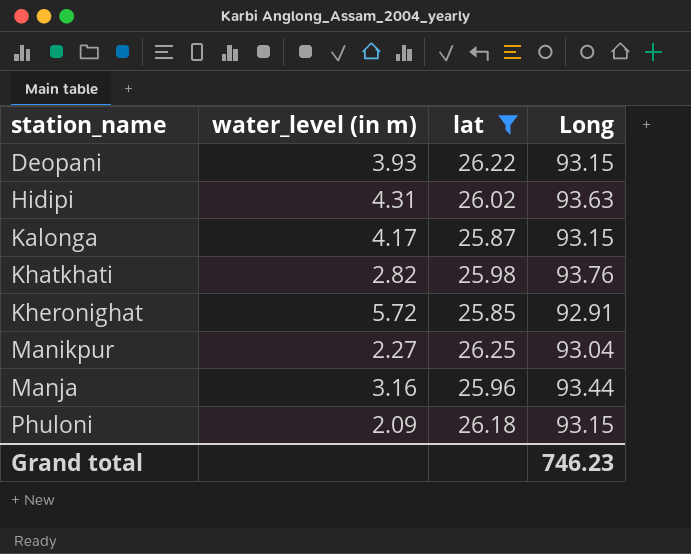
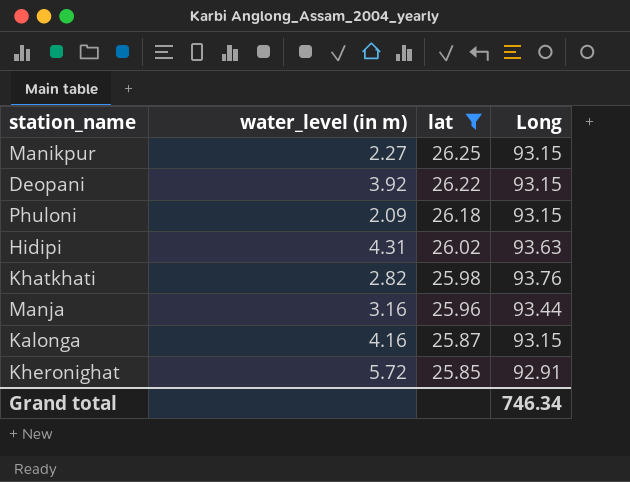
row order: station_name ascending -> lat descending
Manikpur | Long: 93.04 -> 93.15
Deopani | water_level (in m): 3.93 -> 3.92
Kalonga | water_level (in m): 4.17 -> 4.16
Grand total | Long: 746.23 -> 746.34

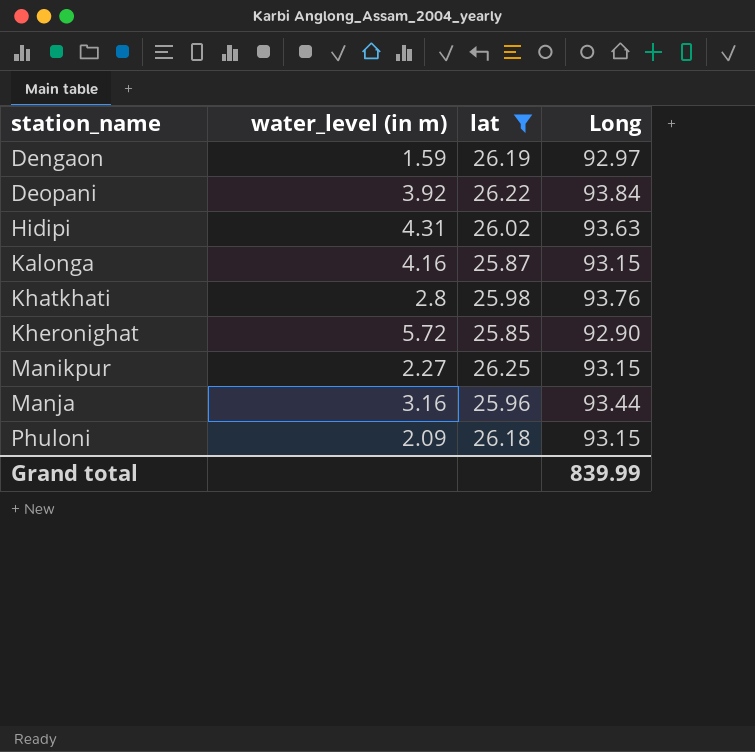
row order: lat descending -> station_name ascending
row Dengaon: none -> 1.59 | 26.19 | 92.97
Deopani | Long: 93.15 -> 93.84
Khatkhati | water_level (in m): 2.82 -> 2.8
Kheronighat | Long: 92.91 -> 92.90
Grand total | Long: 746.34 -> 839.99

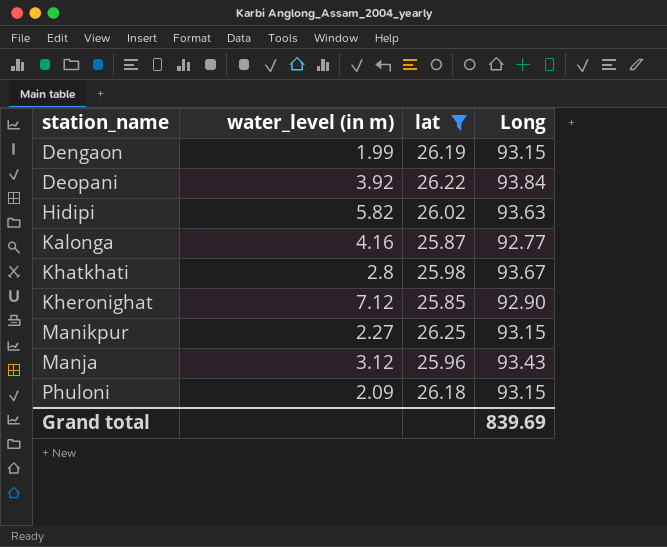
Dengaon | water_level (in m): 1.59 -> 1.99
Dengaon | Long: 92.97 -> 93.15
Hidipi | water_level (in m): 4.31 -> 5.82
Kalonga | Long: 93.15 -> 92.77
Khatkhati | Long: 93.76 -> 93.67
Kheronighat | water_level (in m): 5.72 -> 7.12
Manja | water_level (in m): 3.16 -> 3.12
Manja | Long: 93.44 -> 93.43
Grand total | Long: 839.99 -> 839.69

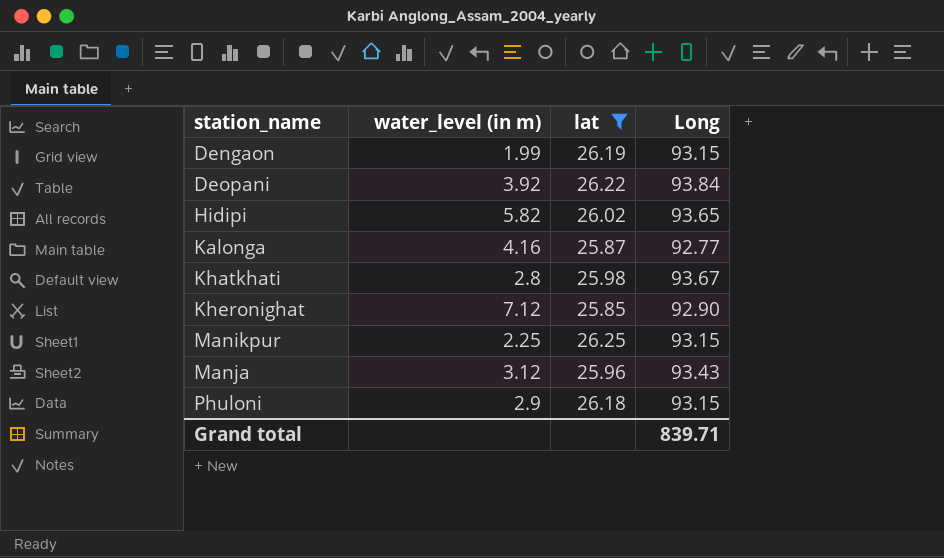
Hidipi | Long: 93.63 -> 93.65
Manikpur | water_level (in m): 2.27 -> 2.25
Phuloni | water_level (in m): 2.09 -> 2.9
Grand total | Long: 839.69 -> 839.71

